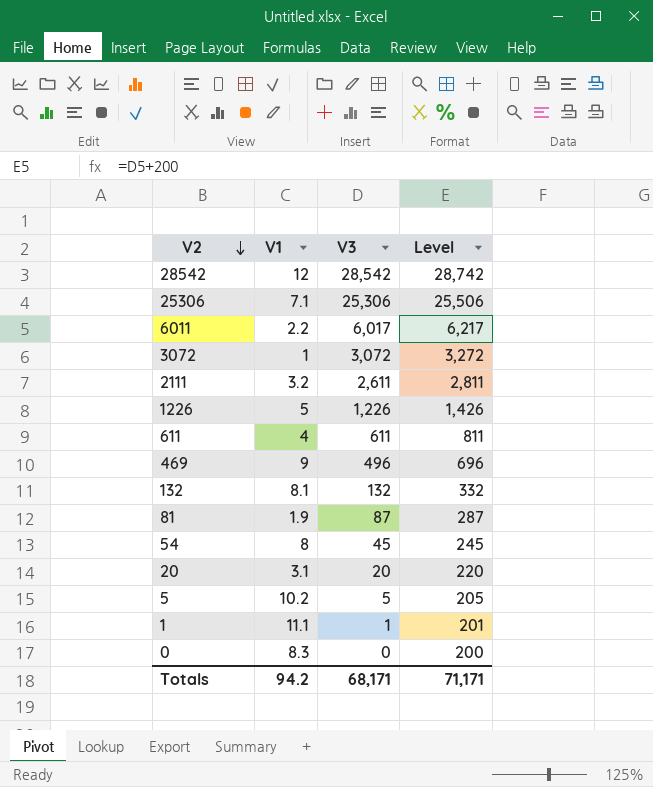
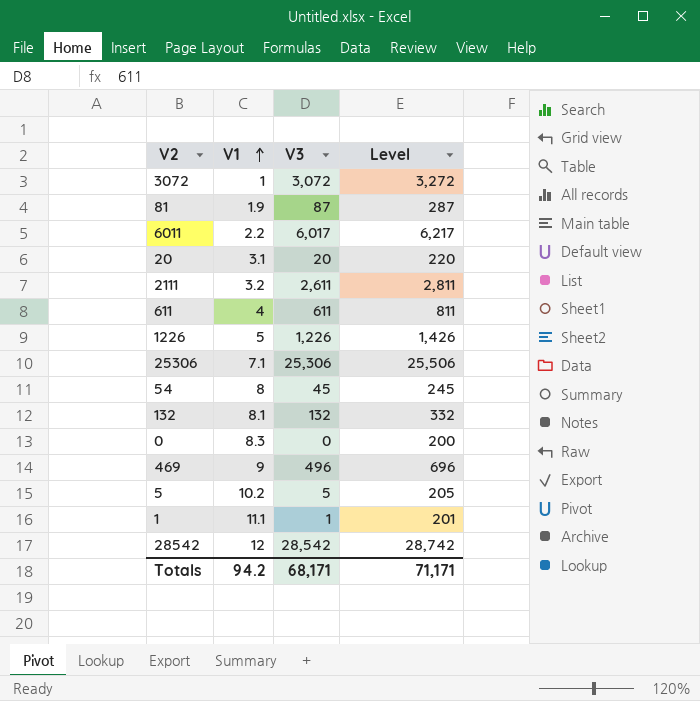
row order: V2 descending -> V1 ascending

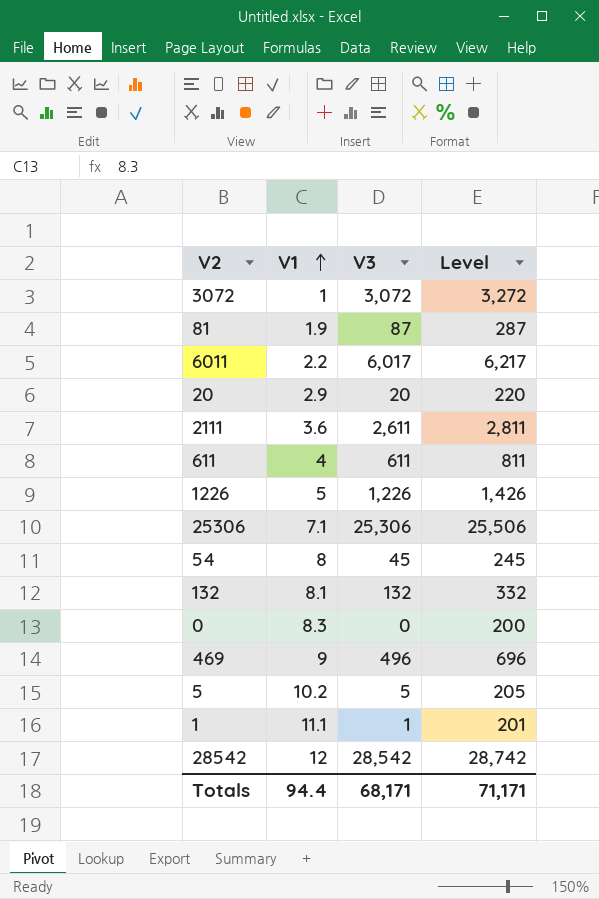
20 | V1: 3.1 -> 2.9
2111 | V1: 3.2 -> 3.6
Totals | V1: 94.2 -> 94.4

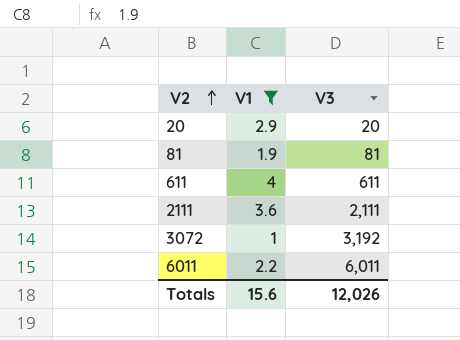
filter: none -> V1 <= 4
row order: V1 ascending -> V2 ascending
column Level | formula: [V3] + 200 -> none
81 | V3: 87 -> 81
2111 | V3: 2,611 -> 2,111
3072 | V3: 3,072 -> 3,192
6011 | V3: 6,017 -> 6,011
Totals | V1: 94.4 -> 15.6
Totals | V3: 68,171 -> 12,026

